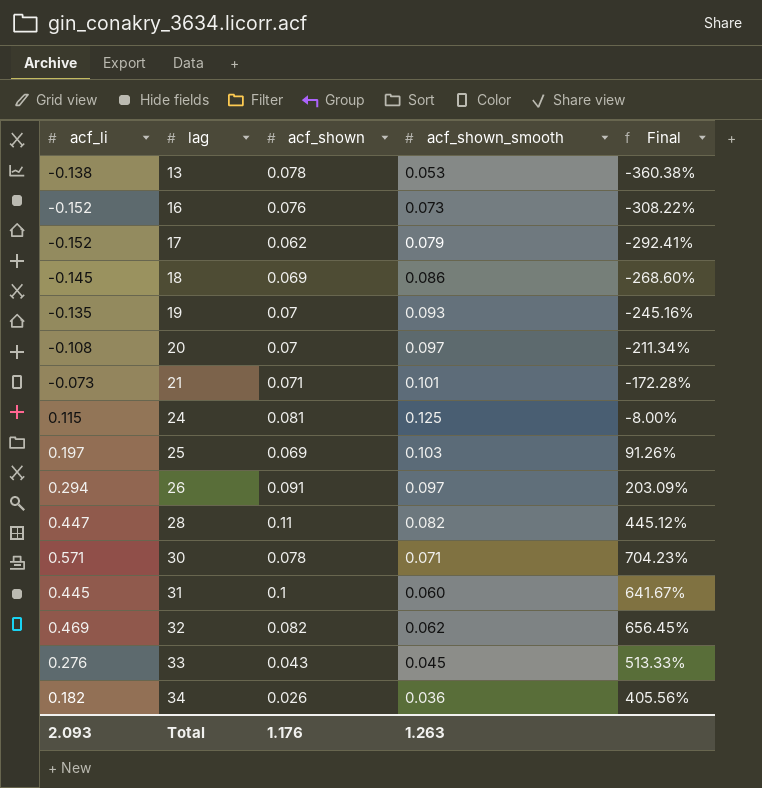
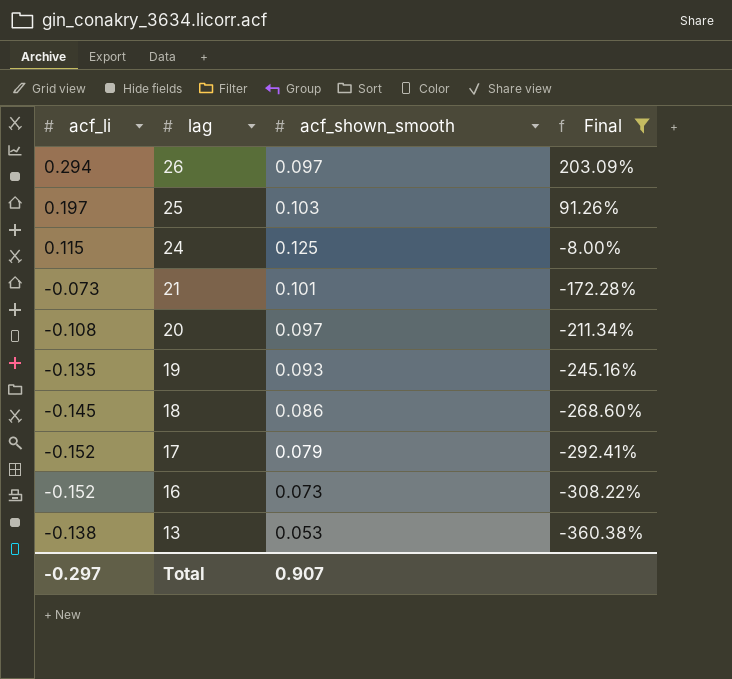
filter: none -> Final <= 203.09%
row order: lag ascending -> lag descending
column acf_shown | position: 3 -> none
Total | acf_li: 2.093 -> -0.297
Total | acf_shown_smooth: 1.263 -> 0.907

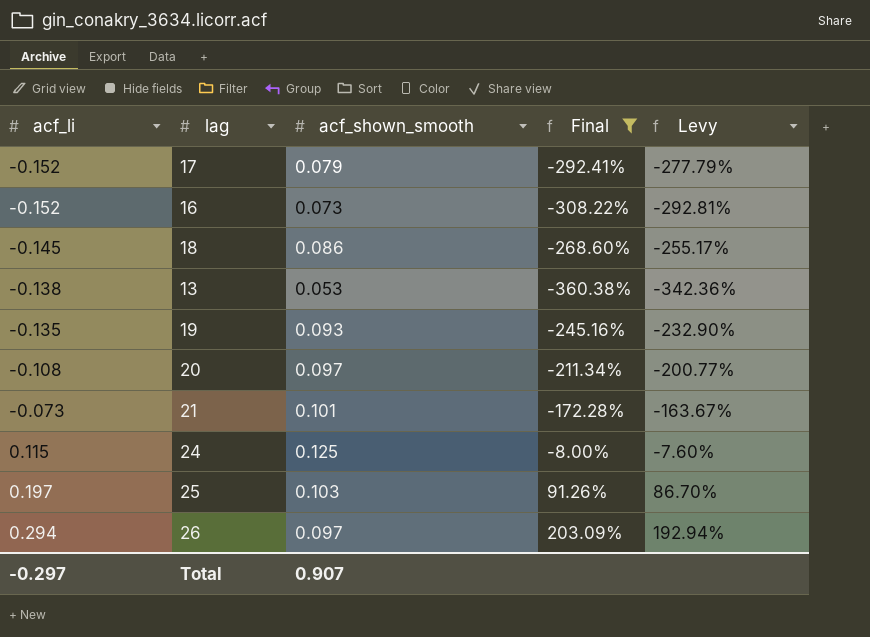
row order: lag descending -> acf_li ascending
column Levy | formula: none -> [Final] * 0.95

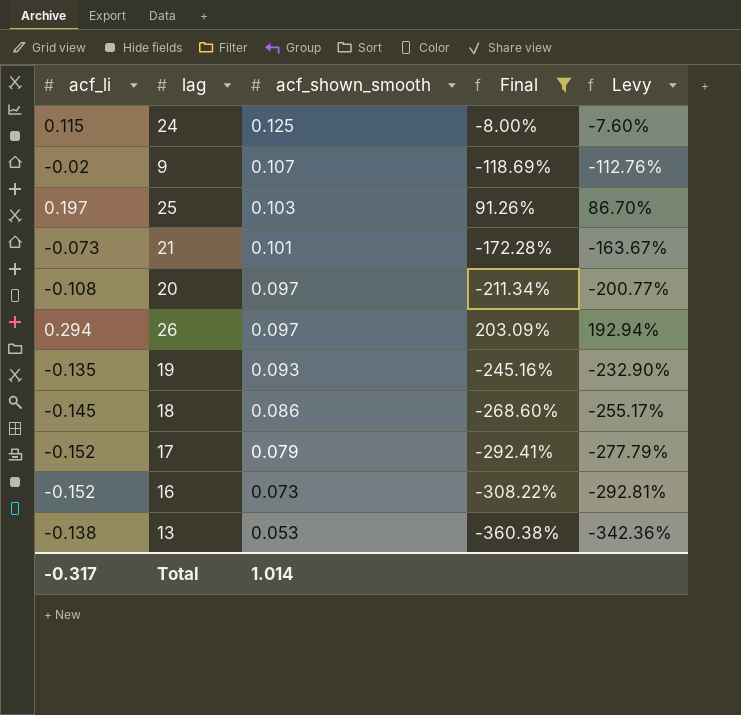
row order: acf_li ascending -> acf_shown_smooth descending
row 9: none -> -0.02 | 0.107 | -118.69% | -112.76%
Total | acf_li: -0.297 -> -0.317
Total | acf_shown_smooth: 0.907 -> 1.014

